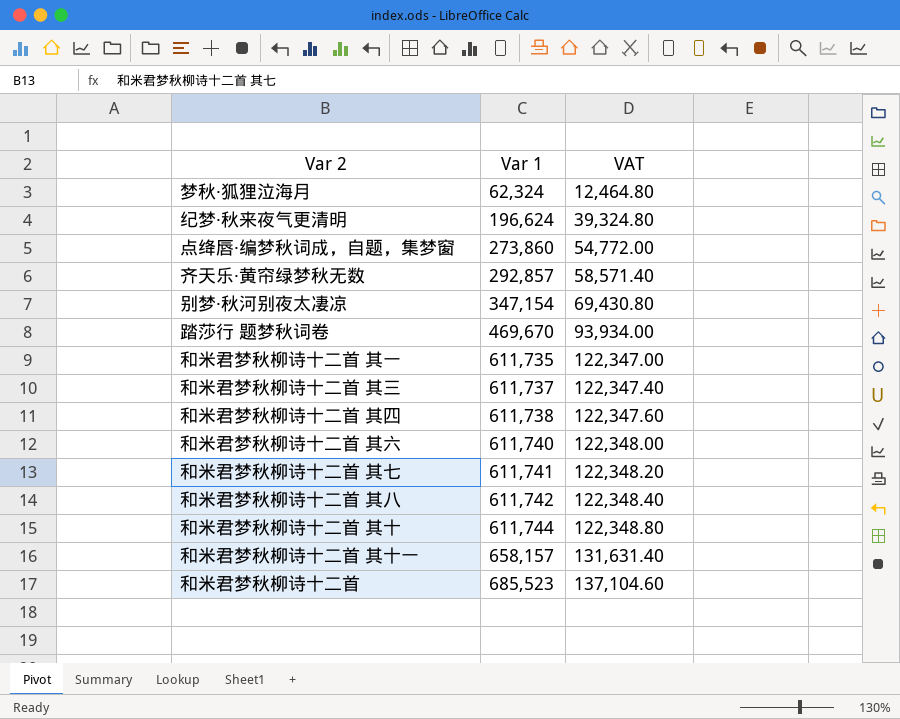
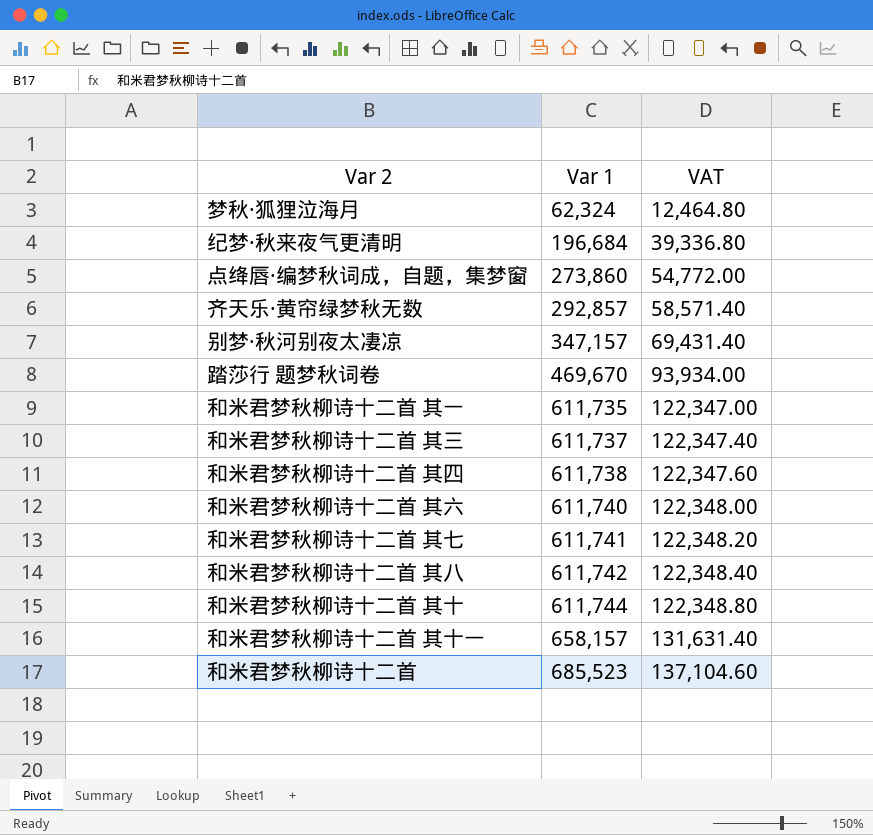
纪梦·秋来夜气更清明 | Var 1: 196,624 -> 196,684
纪梦·秋来夜气更清明 | VAT: 39,324.80 -> 39,336.80
别梦·秋河别夜太凄凉 | Var 1: 347,154 -> 347,157
别梦·秋河别夜太凄凉 | VAT: 69,430.80 -> 69,431.40

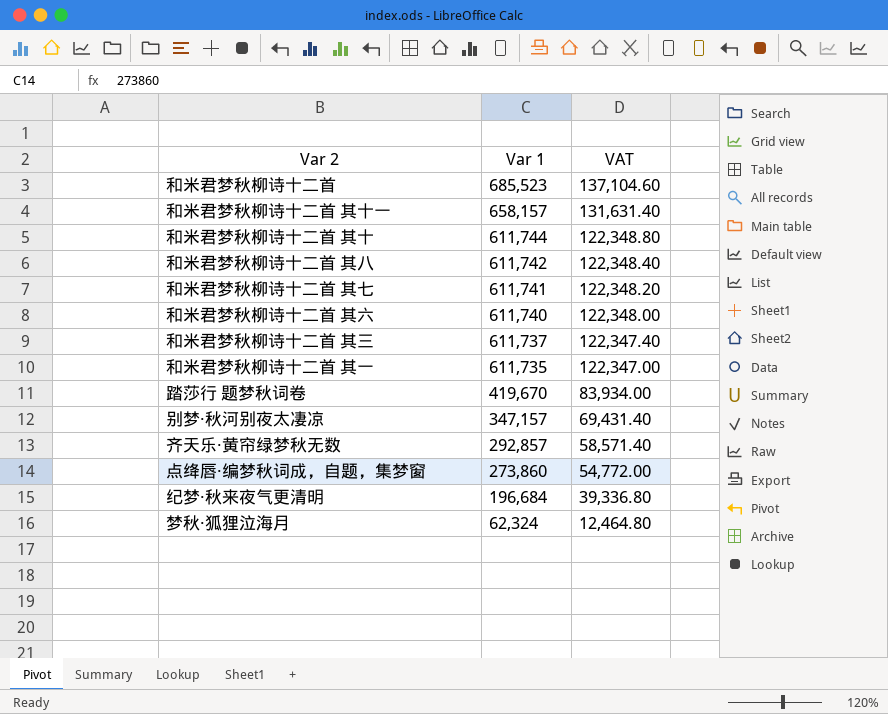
row order: Var 1 ascending -> Var 1 descending
row 和米君梦秋柳诗十二首 其四: 611,738 | 122,347.60 -> none
踏莎行 题梦秋词卷 | Var 1: 469,670 -> 419,670
踏莎行 题梦秋词卷 | VAT: 93,934.00 -> 83,934.00

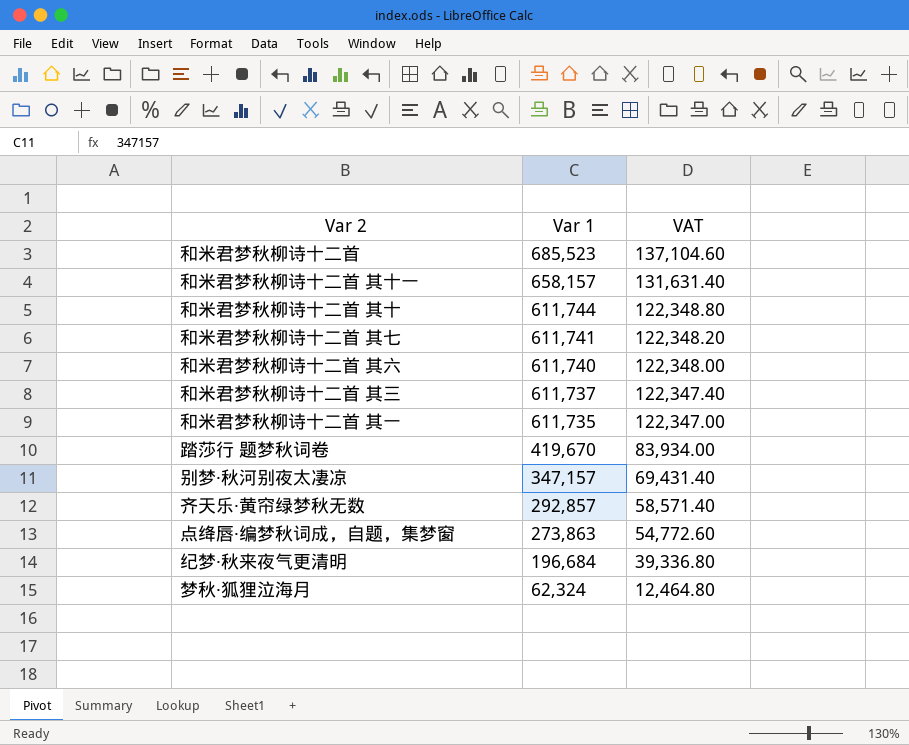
row 和米君梦秋柳诗十二首 其八: 611,742 | 122,348.40 -> none
点绛唇·编梦秋词成，自题，集梦窗 | Var 1: 273,860 -> 273,863
点绛唇·编梦秋词成，自题，集梦窗 | VAT: 54,772.00 -> 54,772.60

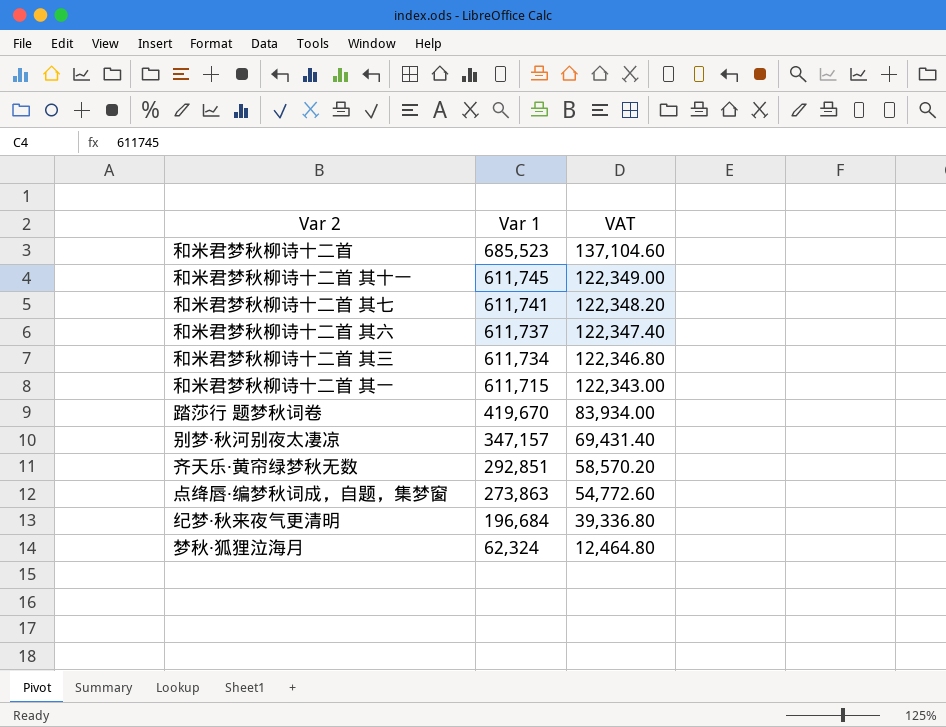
row 和米君梦秋柳诗十二首 其十: 611,744 | 122,348.80 -> none
和米君梦秋柳诗十二首 其十一 | Var 1: 658,157 -> 611,745
和米君梦秋柳诗十二首 其十一 | VAT: 131,631.40 -> 122,349.00
和米君梦秋柳诗十二首 其六 | Var 1: 611,740 -> 611,737
和米君梦秋柳诗十二首 其六 | VAT: 122,348.00 -> 122,347.40
和米君梦秋柳诗十二首 其三 | Var 1: 611,737 -> 611,734
和米君梦秋柳诗十二首 其三 | VAT: 122,347.40 -> 122,346.80
和米君梦秋柳诗十二首 其一 | Var 1: 611,735 -> 611,715
和米君梦秋柳诗十二首 其一 | VAT: 122,347.00 -> 122,343.00
齐天乐·黄帘绿梦秋无数 | Var 1: 292,857 -> 292,851
齐天乐·黄帘绿梦秋无数 | VAT: 58,571.40 -> 58,570.20

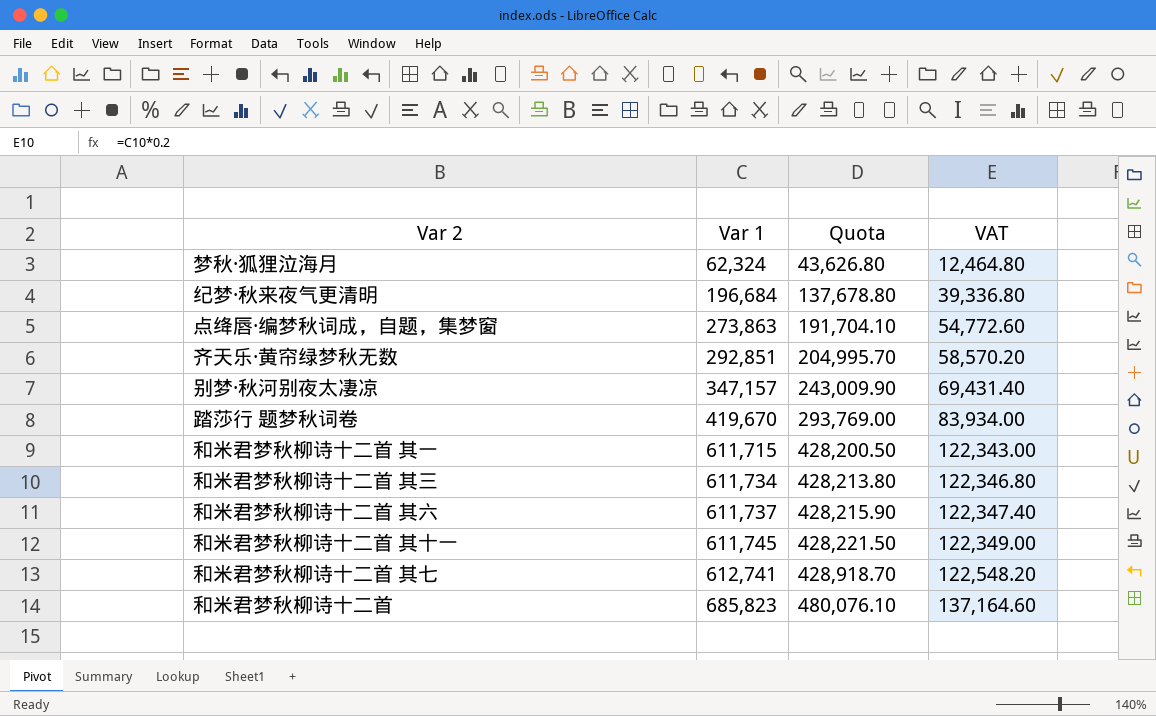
row order: Var 1 descending -> Var 1 ascending
column Quota | formula: none -> [Var 1] * 0.7
和米君梦秋柳诗十二首 其七 | Var 1: 611,741 -> 612,741
和米君梦秋柳诗十二首 其七 | VAT: 122,348.20 -> 122,548.20
和米君梦秋柳诗十二首 | Var 1: 685,523 -> 685,823
和米君梦秋柳诗十二首 | VAT: 137,104.60 -> 137,164.60

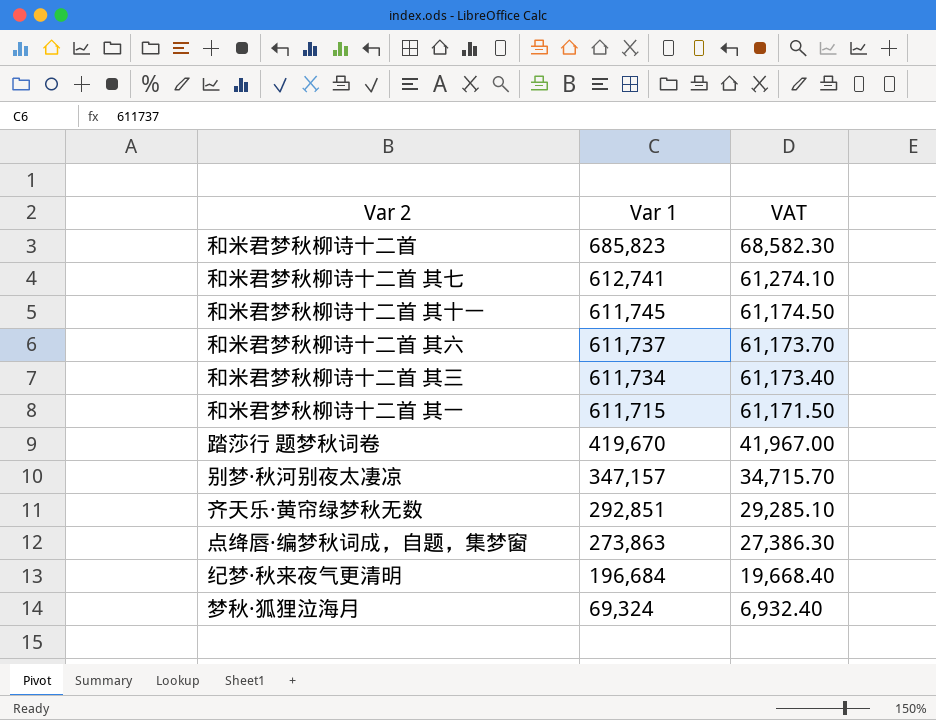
row order: Var 1 ascending -> Var 1 descending
column Quota | formula: [Var 1] * 0.7 -> none
column VAT | formula: [Var 1] * 0.2 -> [Var 1] * 0.1
梦秋·狐狸泣海月 | Var 1: 62,324 -> 69,324

